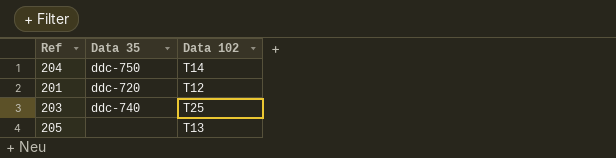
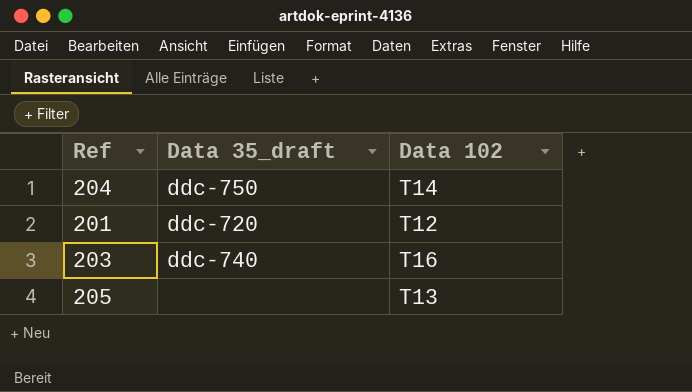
column name: Data 35 -> Data 35_draft
203 | Data 102: T25 -> T16

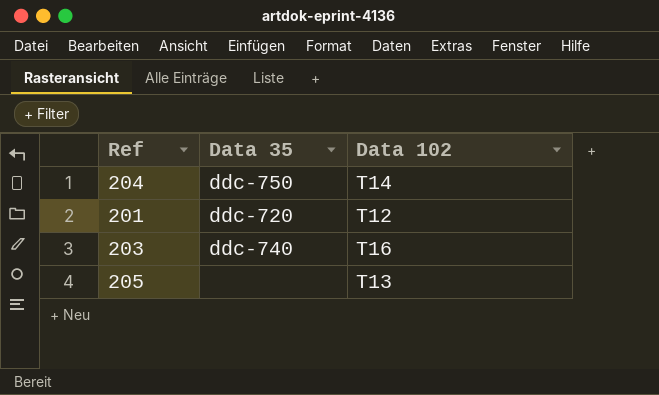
column name: Data 35_draft -> Data 35

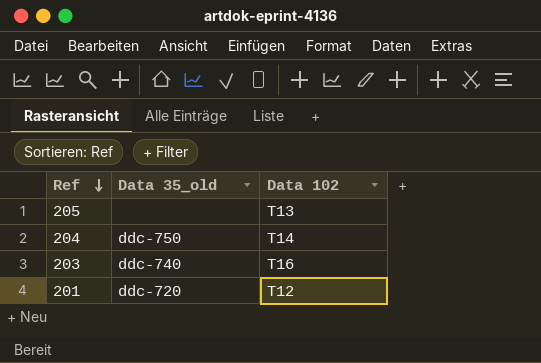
row order: none -> Ref descending
column name: Data 35 -> Data 35_old

